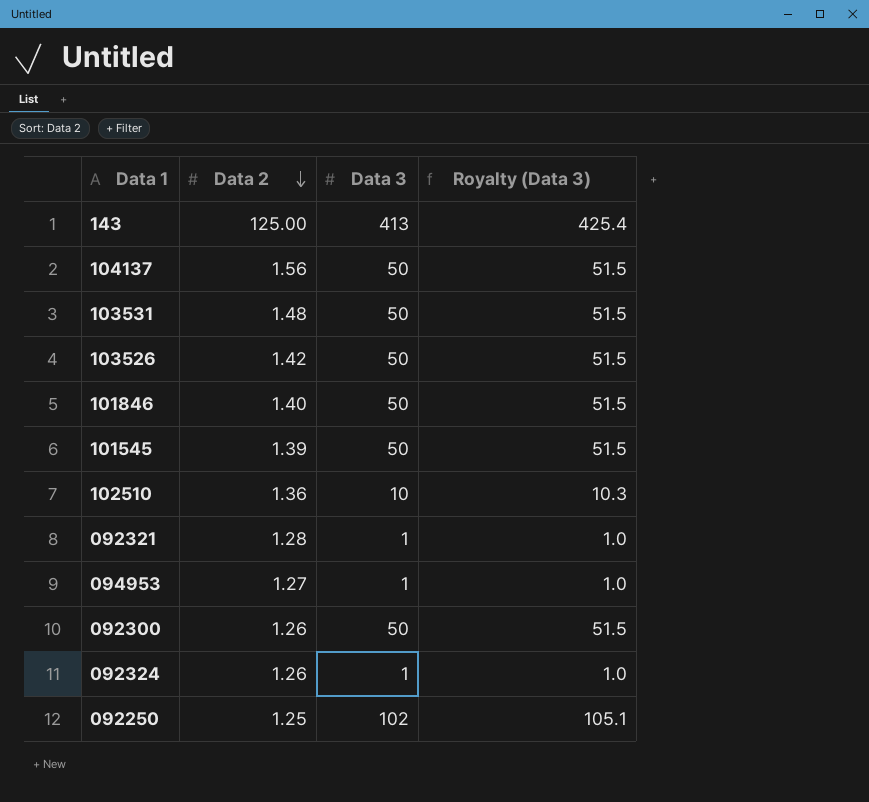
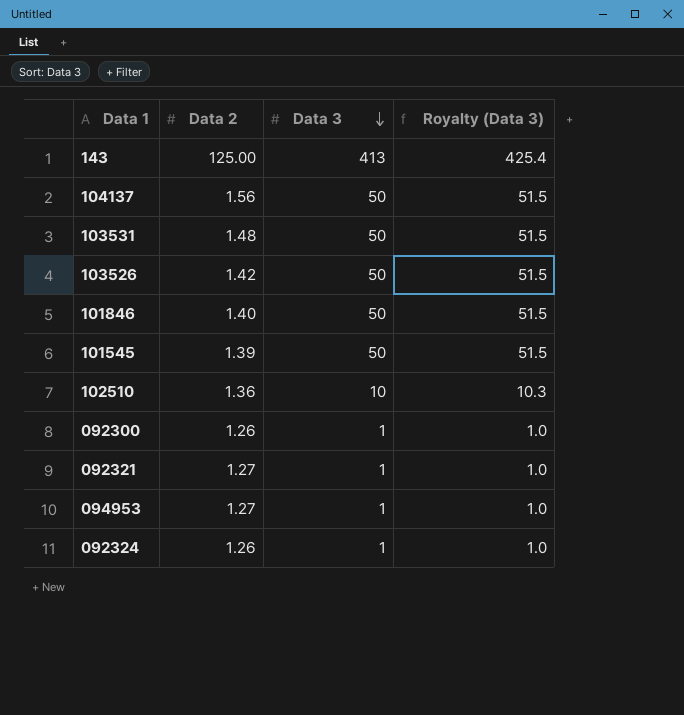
row order: Data 2 descending -> Data 3 descending
row 092250: 1.25 | 102 | 105.1 -> none
092300 | Data 3: 50 -> 1
092300 | Royalty (Data 3): 51.5 -> 1.0
092321 | Data 2: 1.28 -> 1.27

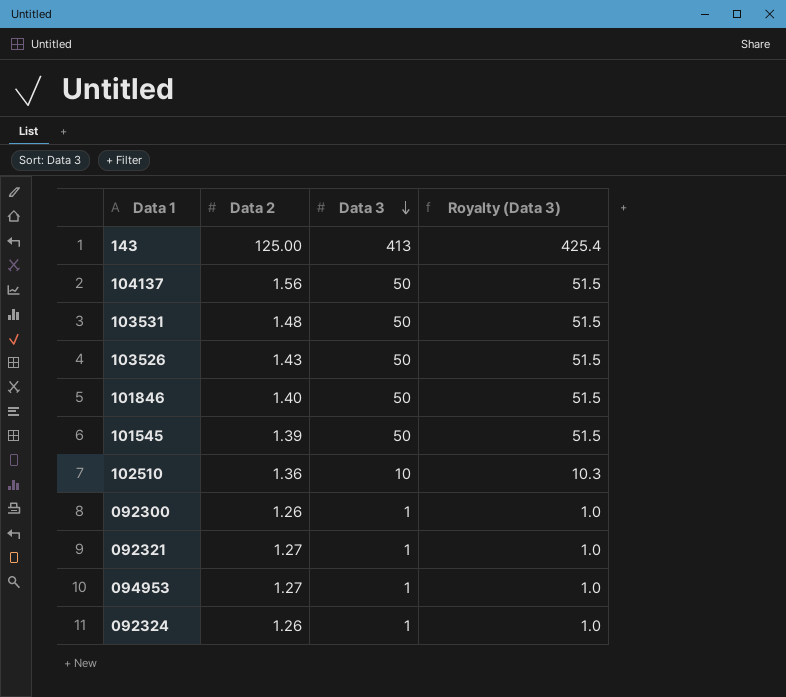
103526 | Data 2: 1.42 -> 1.43

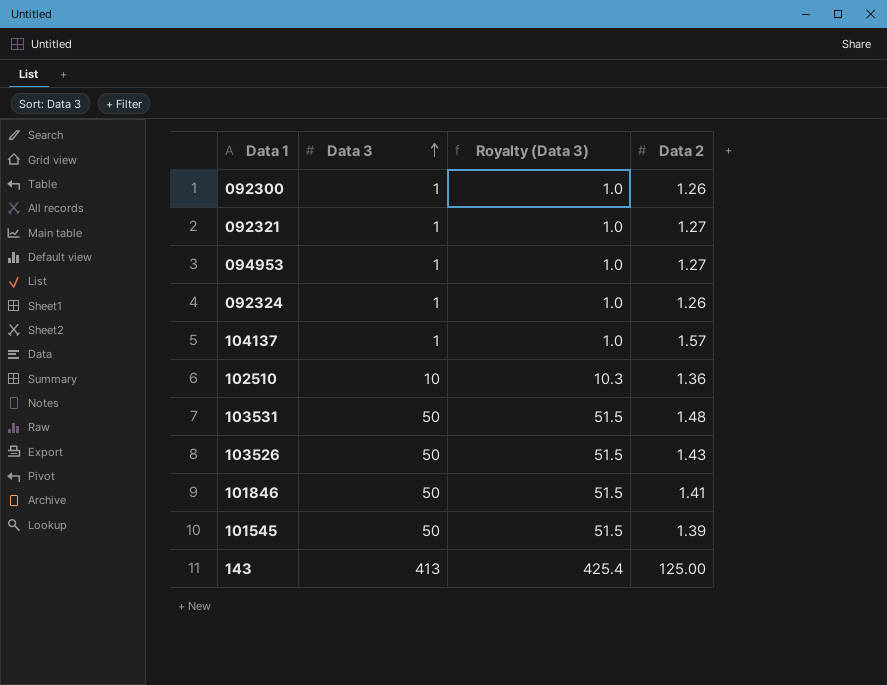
row order: Data 3 descending -> Data 3 ascending
column Data 2 | position: 2 -> 4
104137 | Data 3: 50 -> 1
104137 | Royalty (Data 3): 51.5 -> 1.0
104137 | Data 2: 1.56 -> 1.57
101846 | Data 2: 1.40 -> 1.41

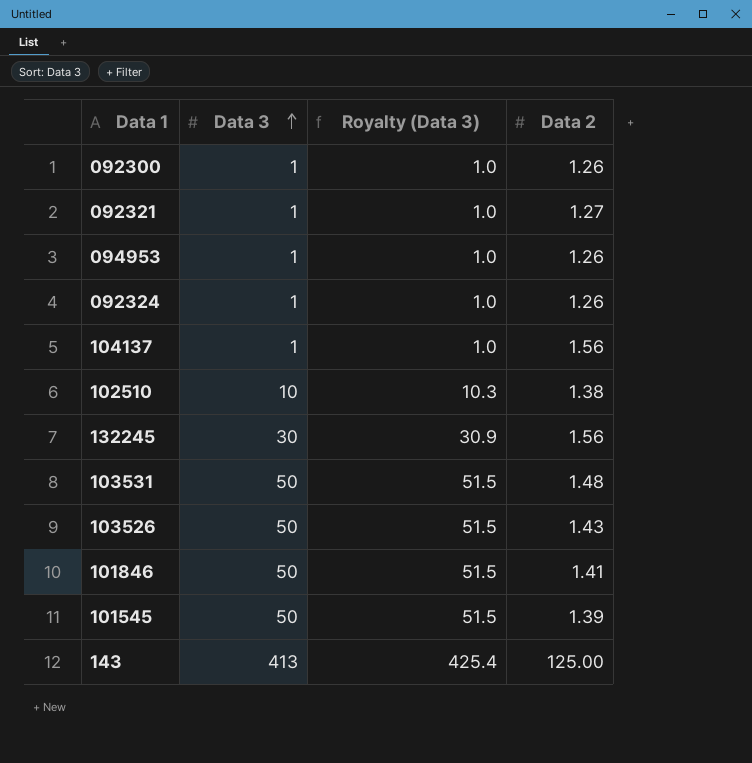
094953 | Data 2: 1.27 -> 1.26
104137 | Data 2: 1.57 -> 1.56
102510 | Data 2: 1.36 -> 1.38
row 132245: none -> 30 | 30.9 | 1.56

